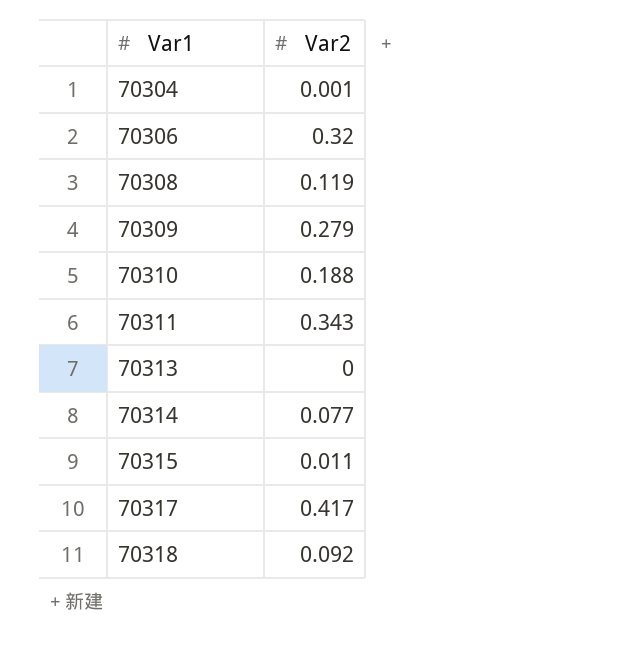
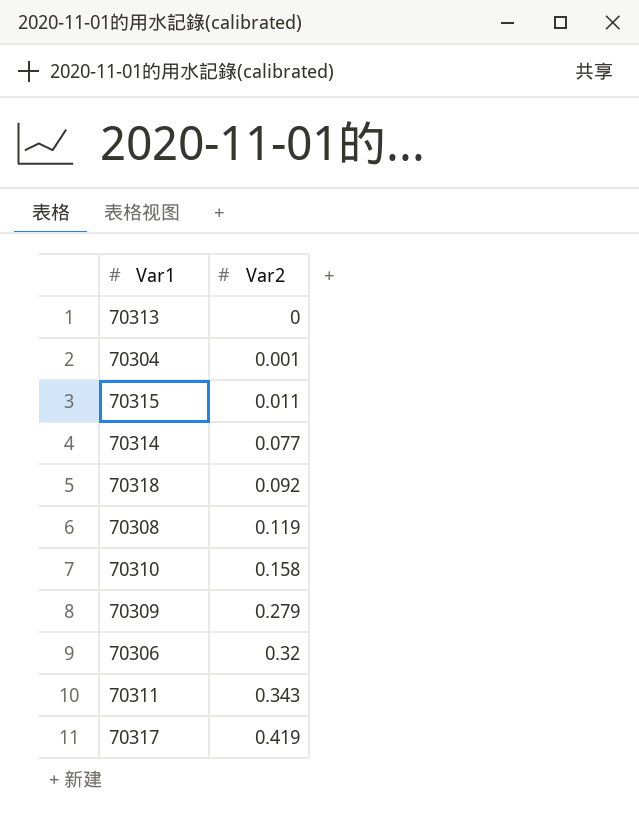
row order: Var1 ascending -> Var2 ascending
70310 | Var2: 0.188 -> 0.158
70317 | Var2: 0.417 -> 0.419

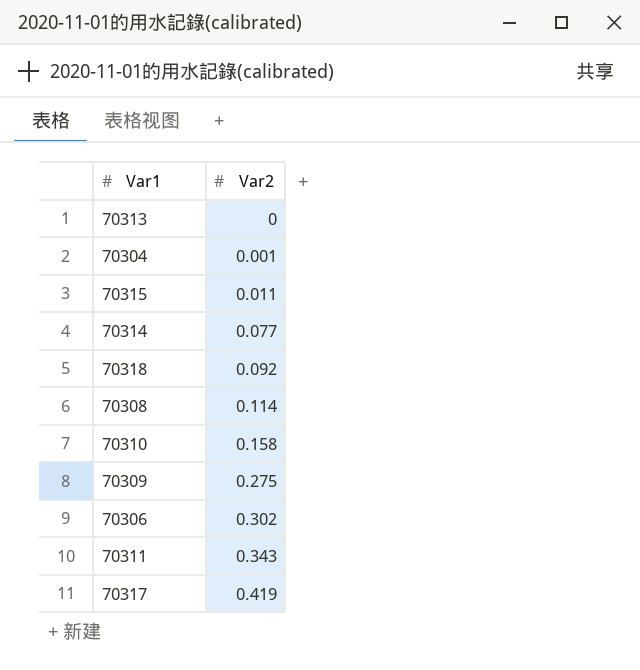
70308 | Var2: 0.119 -> 0.114
70309 | Var2: 0.279 -> 0.275
70306 | Var2: 0.32 -> 0.302

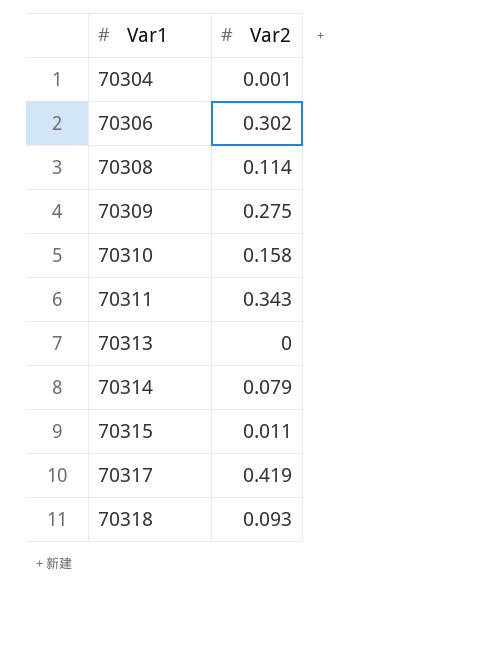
row order: Var2 ascending -> Var1 ascending
70314 | Var2: 0.077 -> 0.079
70318 | Var2: 0.092 -> 0.093

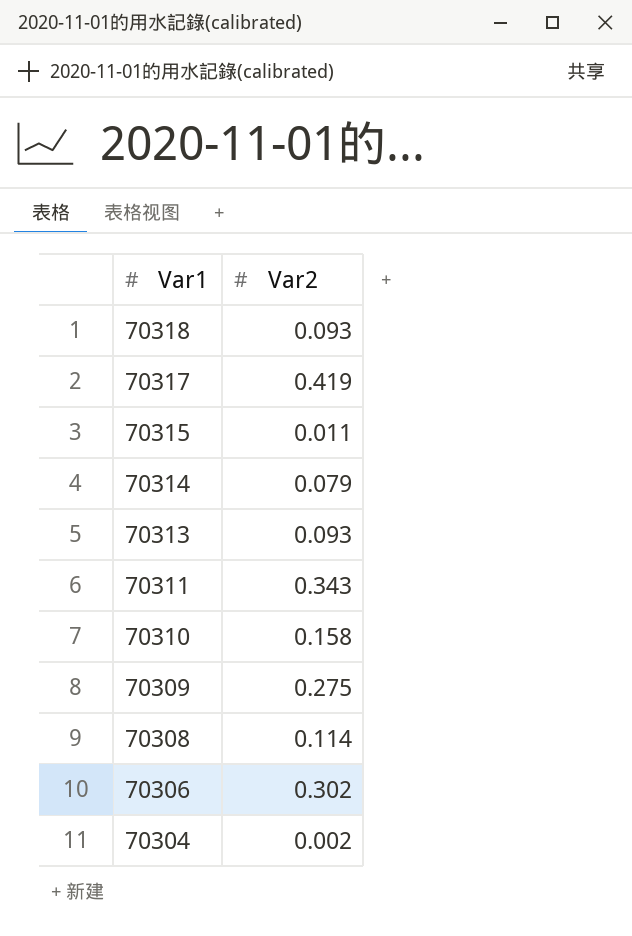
row order: Var1 ascending -> Var1 descending
70313 | Var2: 0 -> 0.093
70304 | Var2: 0.001 -> 0.002

